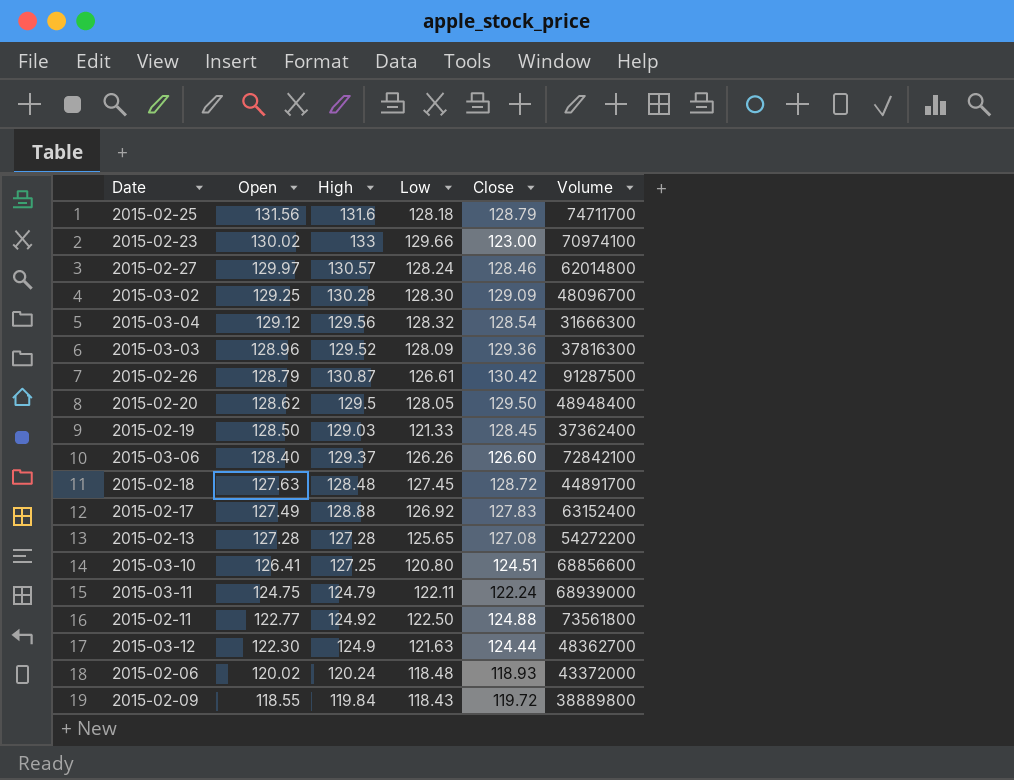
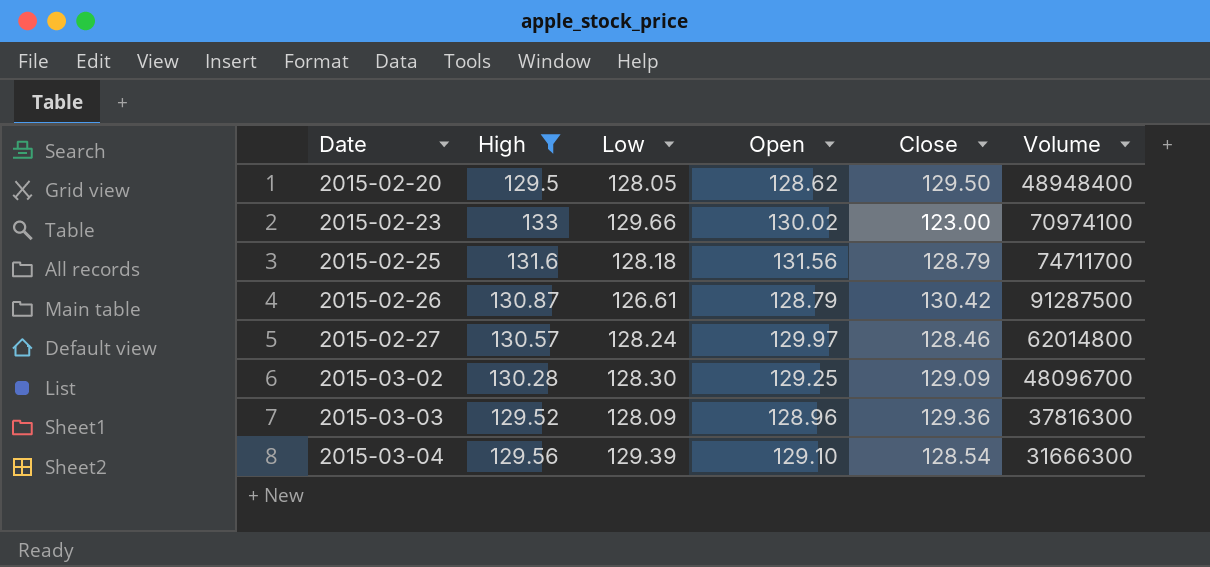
filter: none -> High >= 129.5
row order: Open descending -> Date ascending
column Open | position: 2 -> 4
2015-03-04 | Low: 128.32 -> 129.39
2015-03-04 | Open: 129.12 -> 129.10

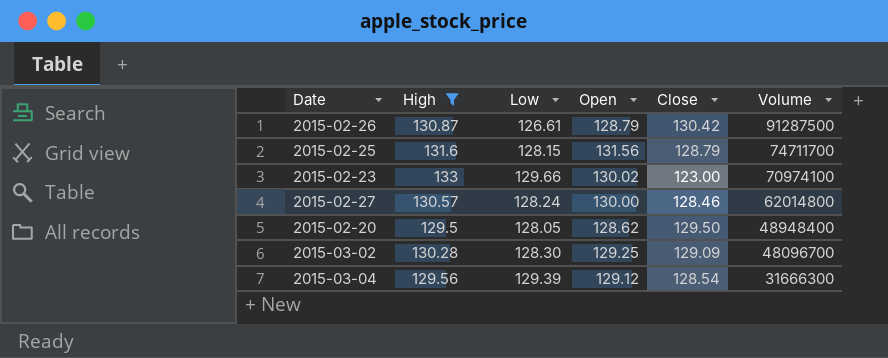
row order: Date ascending -> Volume descending
row 2015-03-03: 129.52 | 128.09 | 128.96 | 129.36 | 37816300 -> none
2015-02-25 | Low: 128.18 -> 128.15
2015-02-27 | Open: 129.97 -> 130.00
2015-03-04 | Open: 129.10 -> 129.12

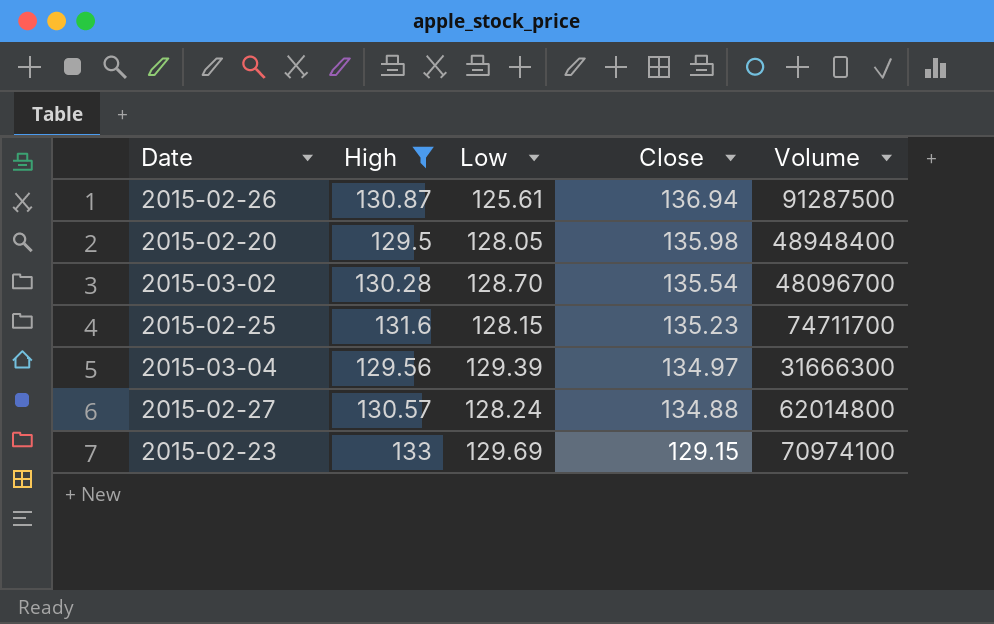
row order: Volume descending -> Close descending
column Open | position: 4 -> none
2015-02-26 | Low: 126.61 -> 125.61
2015-02-26 | Close: 130.42 -> 136.94
2015-02-20 | Close: 129.50 -> 135.98
2015-03-02 | Low: 128.30 -> 128.70
2015-03-02 | Close: 129.09 -> 135.54
2015-02-25 | Close: 128.79 -> 135.23
2015-03-04 | Close: 128.54 -> 134.97
2015-02-27 | Close: 128.46 -> 134.88
2015-02-23 | Low: 129.66 -> 129.69
2015-02-23 | Close: 123.00 -> 129.15

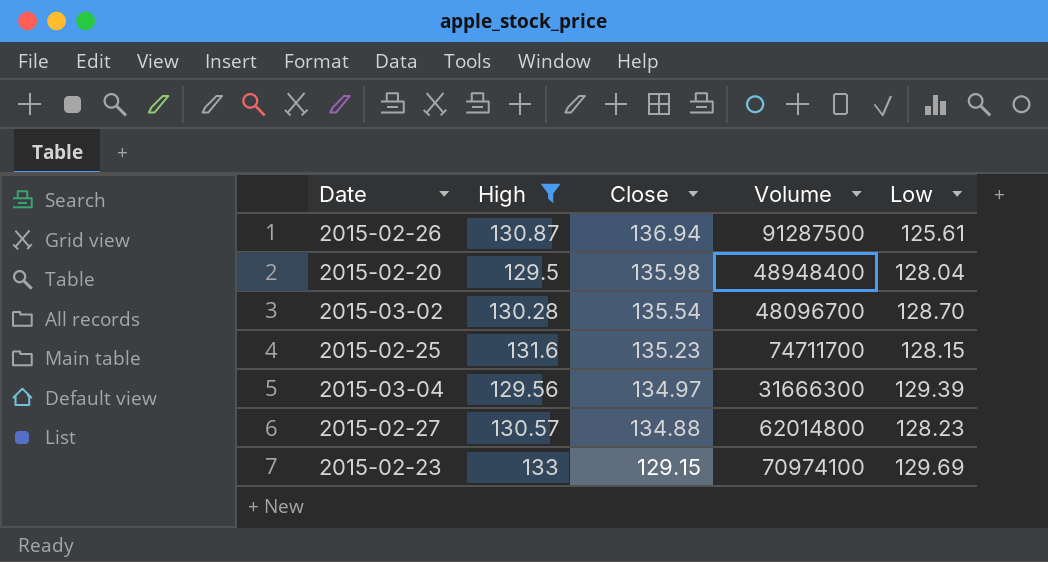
column Low | position: 3 -> 5
2015-02-20 | Low: 128.05 -> 128.04
2015-02-27 | Low: 128.24 -> 128.23

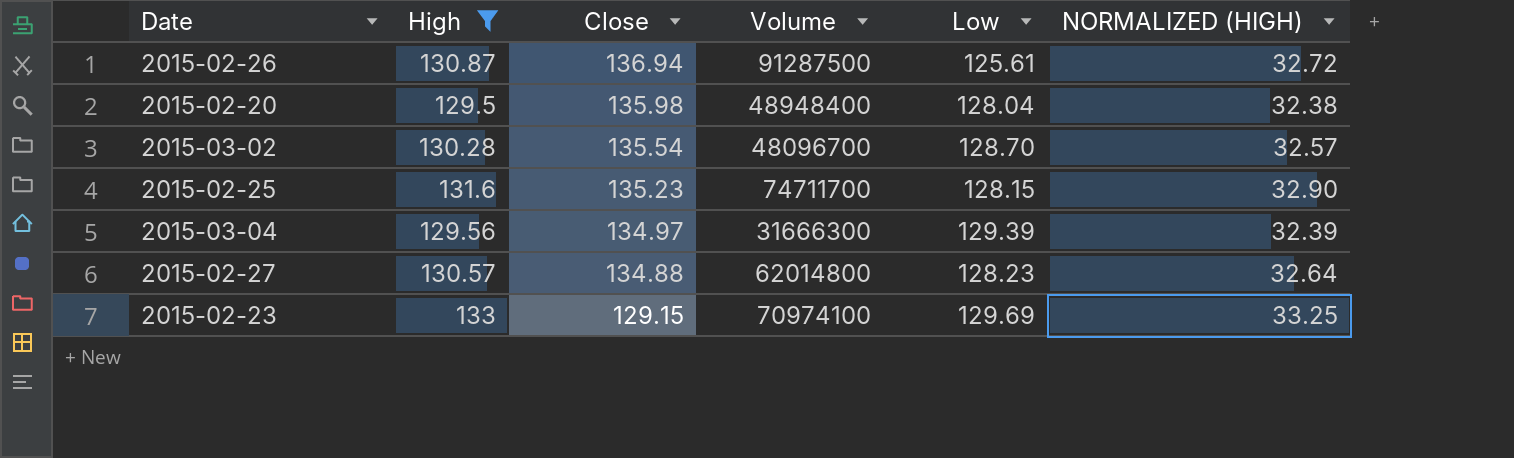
column NORMALIZED (HIGH) | formula: none -> [High] * 0.25

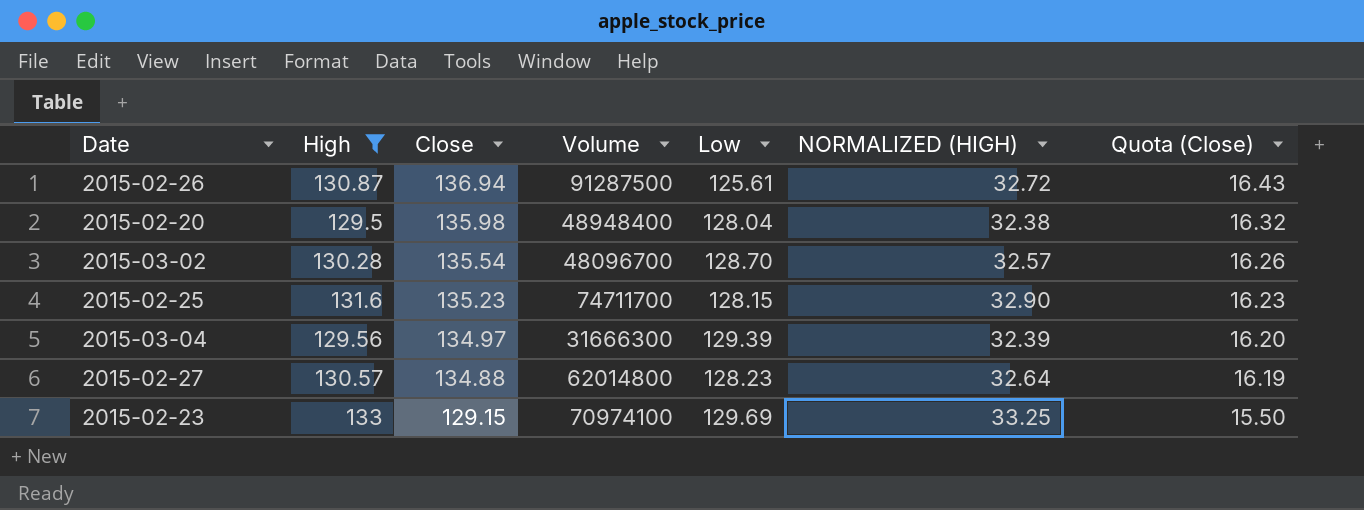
column Quota (Close) | formula: none -> [Close] * 0.12

